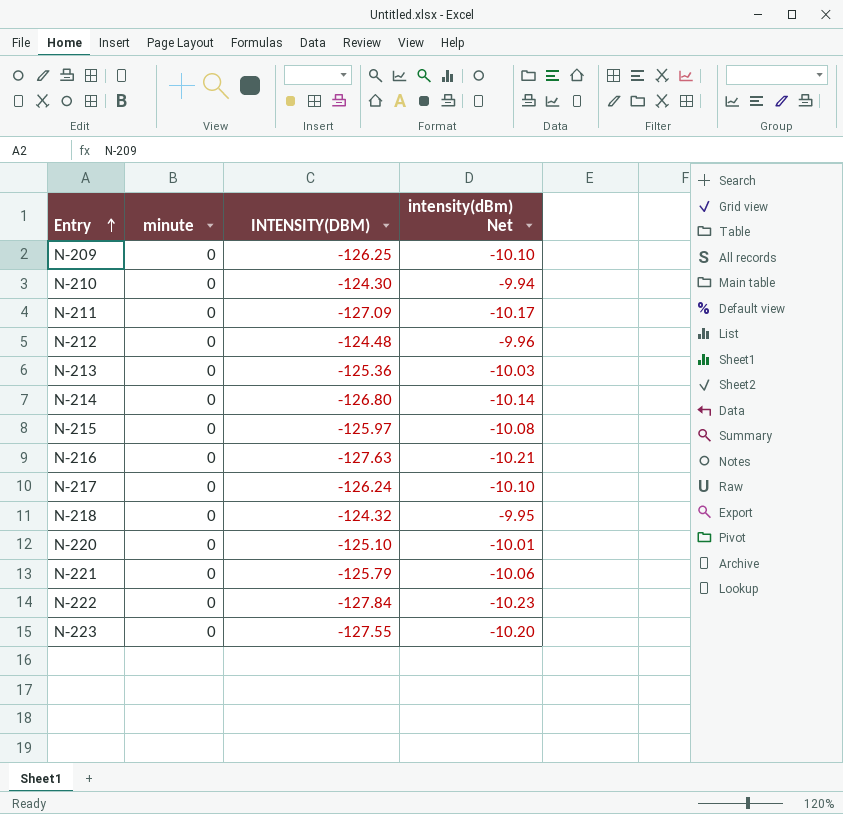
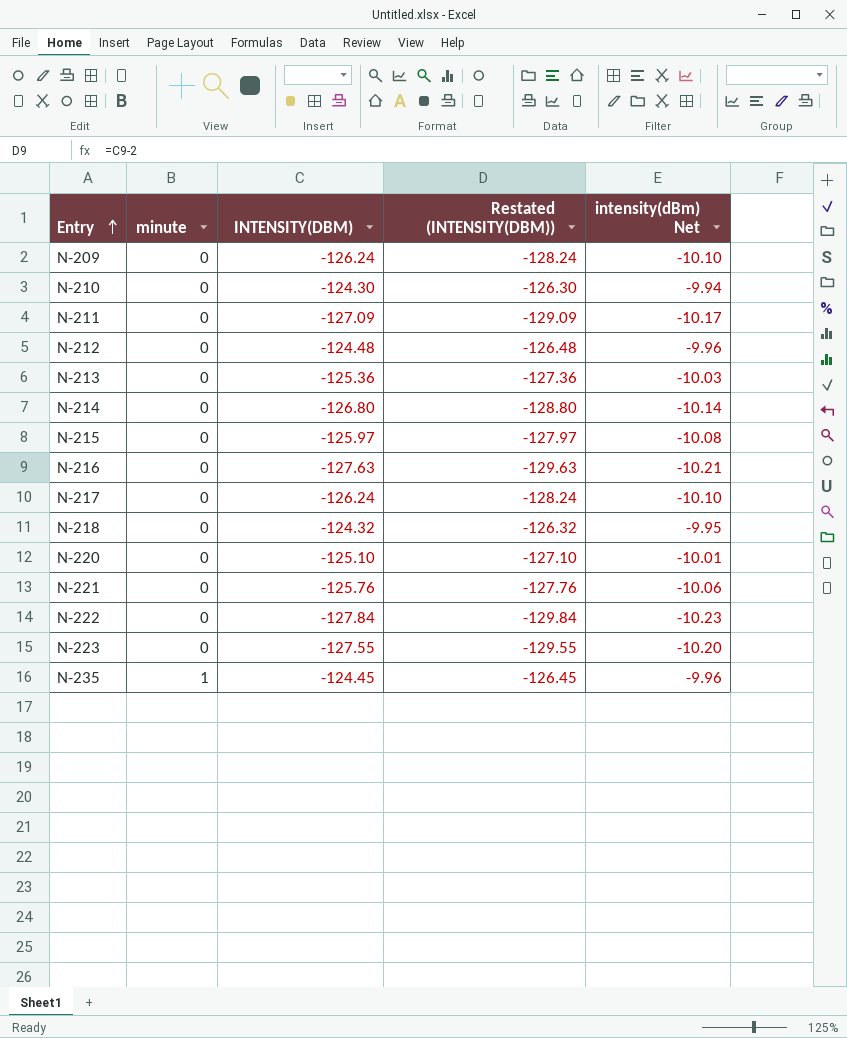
column Restated (INTENSITY(DBM)) | formula: none -> [INTENSITY(DBM)] - 2
N-209 | INTENSITY(DBM): -126.25 -> -126.24
N-221 | INTENSITY(DBM): -125.79 -> -125.76
row N-235: none -> 1 | -124.45 | -126.45 | -9.96

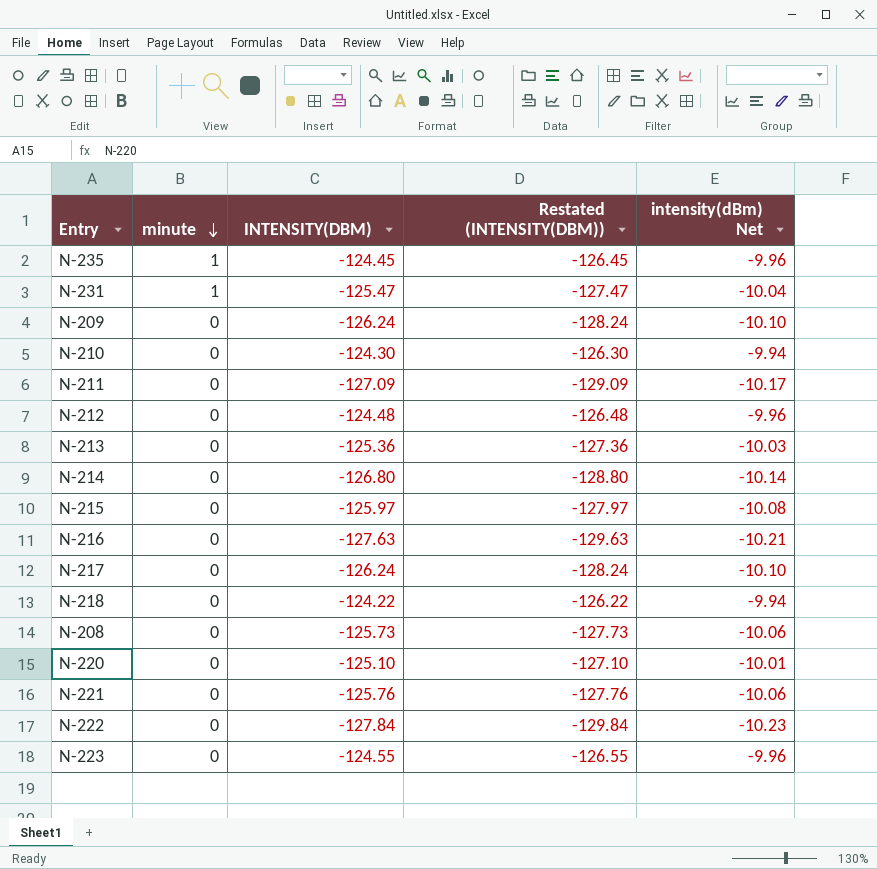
row order: Entry ascending -> minute descending
row N-231: none -> 1 | -125.47 | -127.47 | -10.04
N-218 | INTENSITY(DBM): -124.32 -> -124.22
N-218 | Restated (INTENSITY(DBM)): -126.32 -> -126.22
N-218 | intensity(dBm) Net: -9.95 -> -9.94
row N-208: none -> 0 | -125.73 | -127.73 | -10.06
N-223 | INTENSITY(DBM): -127.55 -> -124.55
N-223 | Restated (INTENSITY(DBM)): -129.55 -> -126.55
N-223 | intensity(dBm) Net: -10.20 -> -9.96

